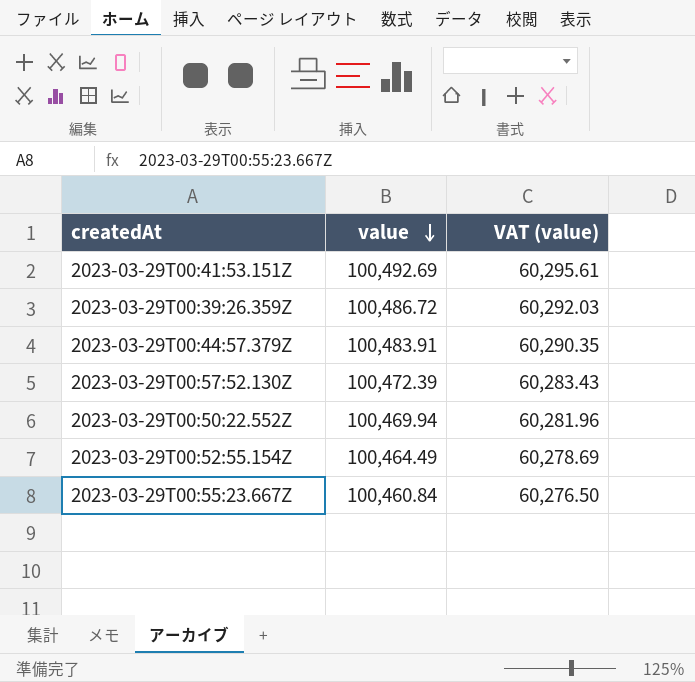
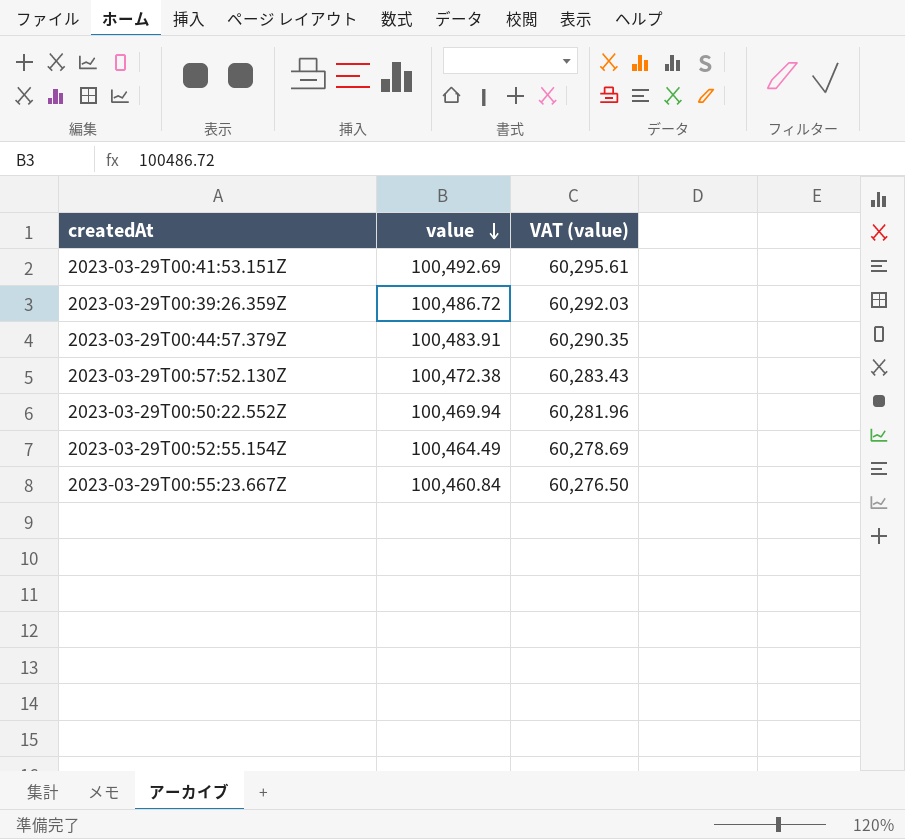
2023-03-29T00:57:52.130Z | value: 100,472.39 -> 100,472.38

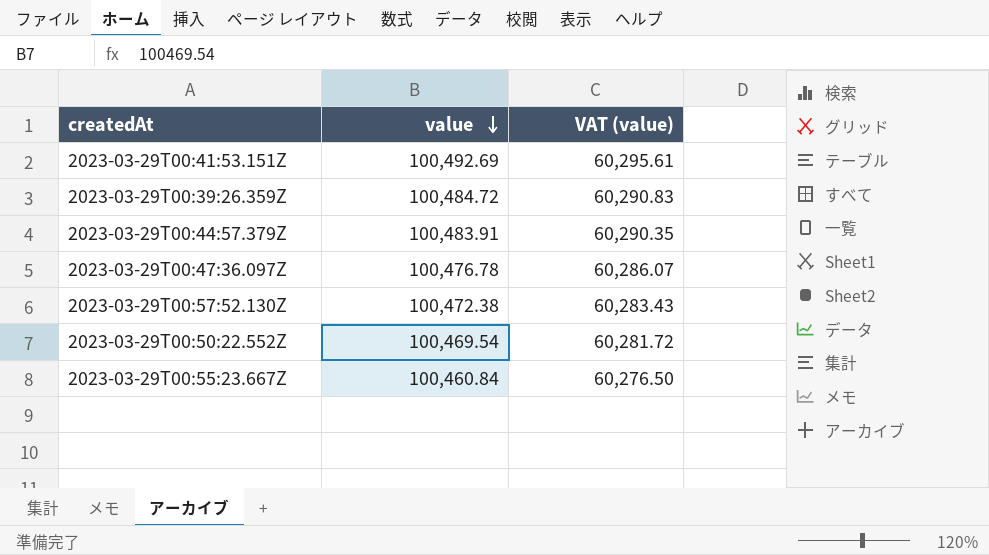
row 2023-03-29T00:52:55.154Z: 100,464.49 | 60,278.69 -> none
2023-03-29T00:39:26.359Z | value: 100,486.72 -> 100,484.72
2023-03-29T00:39:26.359Z | VAT (value): 60,292.03 -> 60,290.83
row 2023-03-29T00:47:36.097Z: none -> 100,476.78 | 60,286.07
2023-03-29T00:50:22.552Z | value: 100,469.94 -> 100,469.54
2023-03-29T00:50:22.552Z | VAT (value): 60,281.96 -> 60,281.72

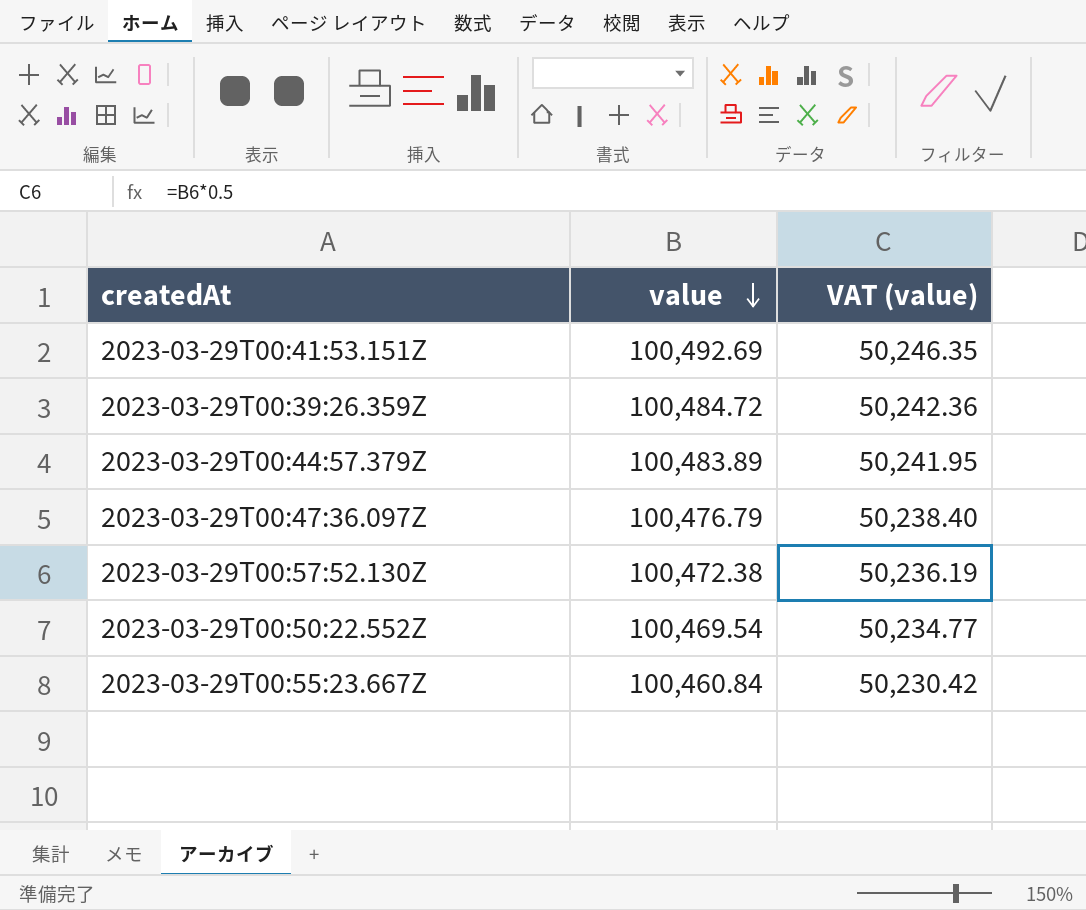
column VAT (value) | formula: [value] * 0.6 -> [value] * 0.5
2023-03-29T00:44:57.379Z | value: 100,483.91 -> 100,483.89
2023-03-29T00:47:36.097Z | value: 100,476.78 -> 100,476.79

